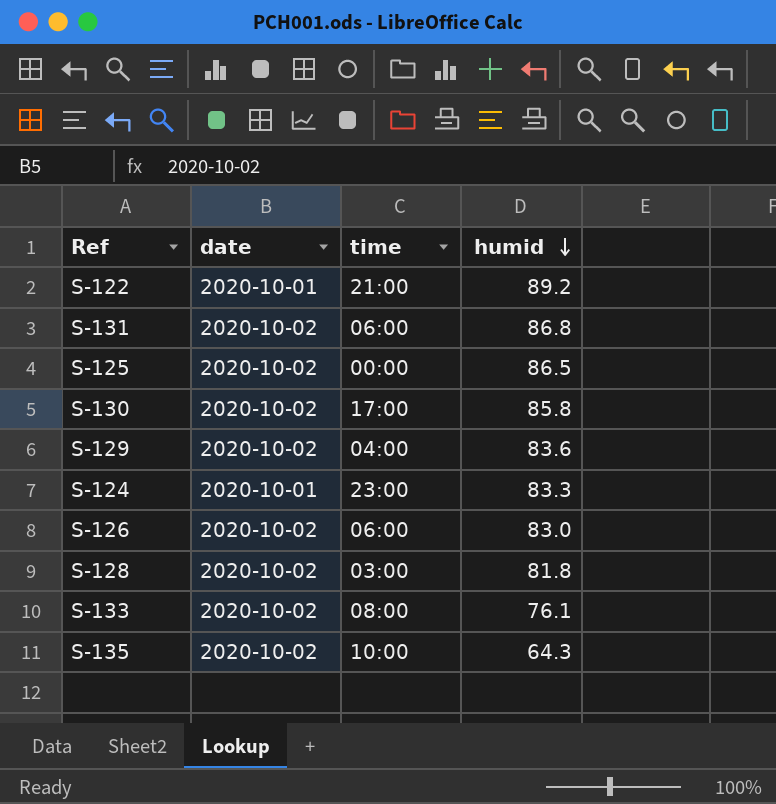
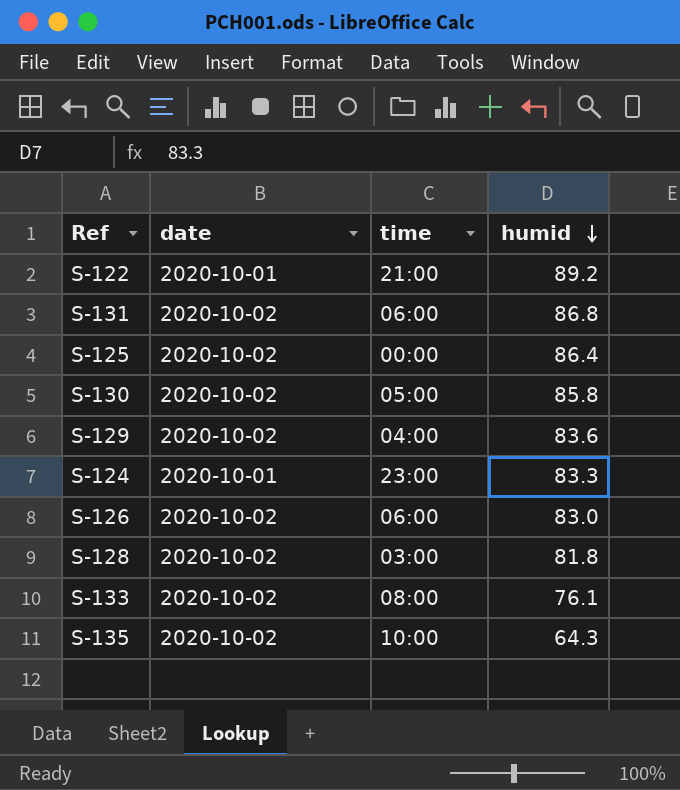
S-125 | humid: 86.5 -> 86.4
S-130 | time: 17:00 -> 05:00

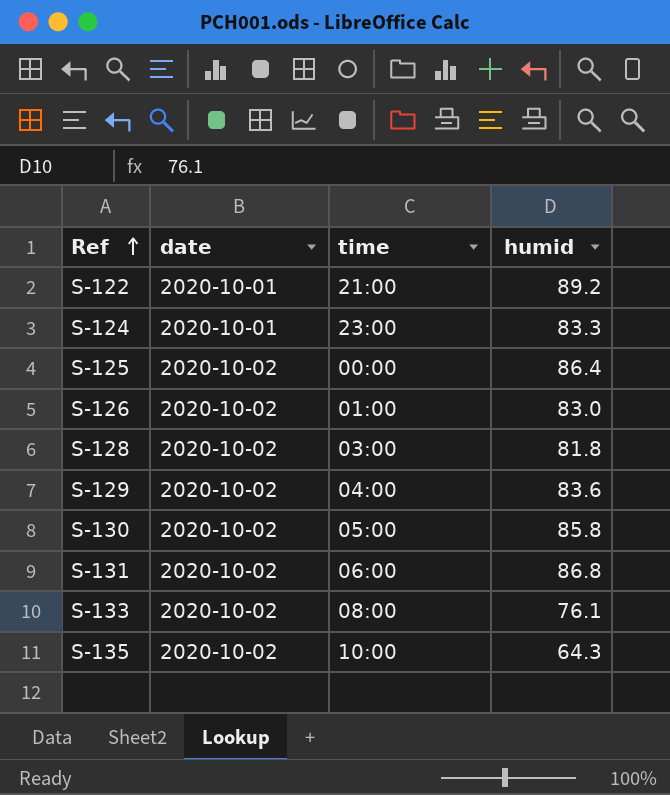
row order: humid descending -> Ref ascending
S-126 | time: 06:00 -> 01:00

